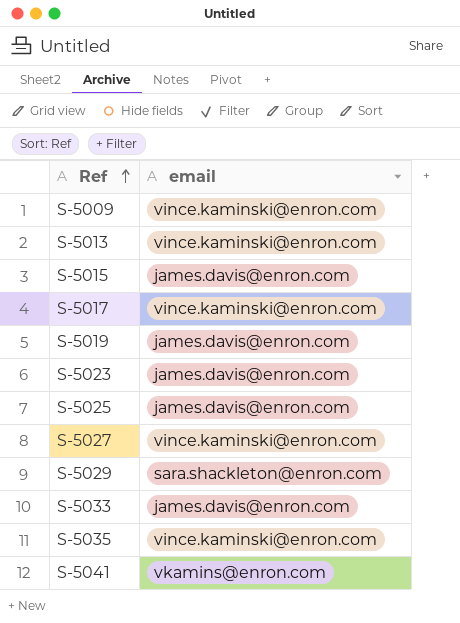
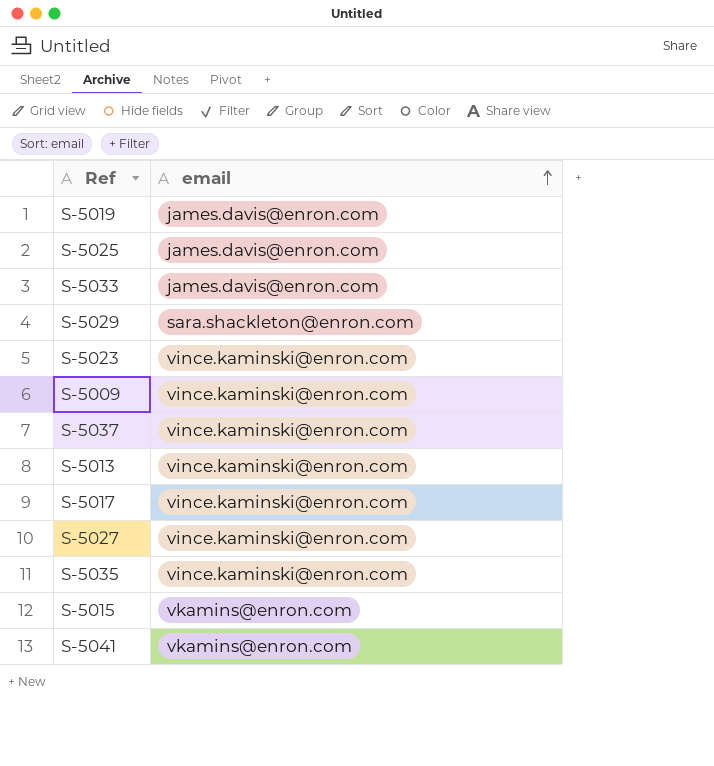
row order: Ref ascending -> email ascending
S-5023 | email: james.davis@enron.com -> vince.kaminski@enron.com
row S-5037: none -> vince.kaminski@enron.com
S-5015 | email: james.davis@enron.com -> vkamins@enron.com

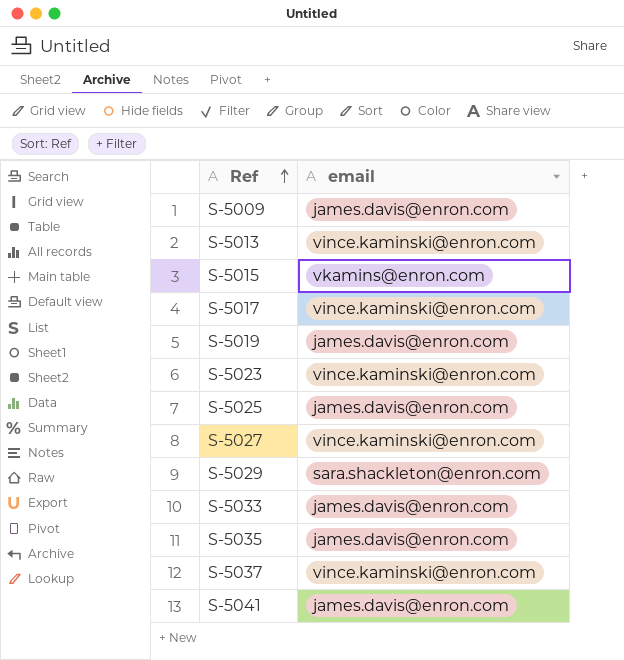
row order: email ascending -> Ref ascending
S-5009 | email: vince.kaminski@enron.com -> james.davis@enron.com
S-5035 | email: vince.kaminski@enron.com -> james.davis@enron.com
S-5041 | email: vkamins@enron.com -> james.davis@enron.com

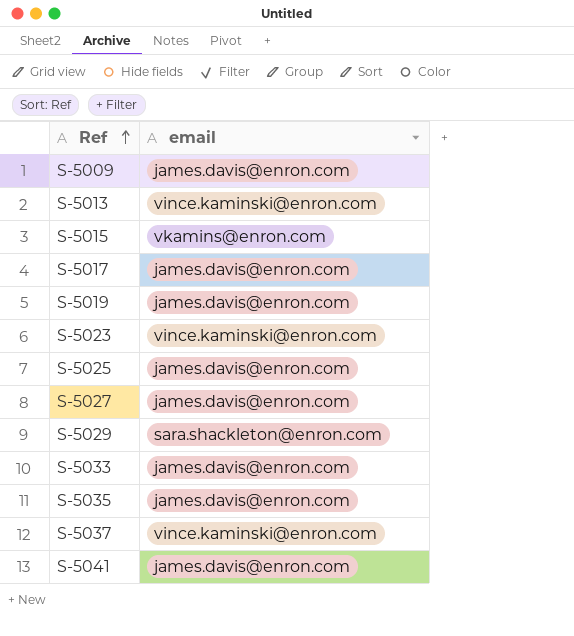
S-5017 | email: vince.kaminski@enron.com -> james.davis@enron.com
S-5027 | email: vince.kaminski@enron.com -> james.davis@enron.com

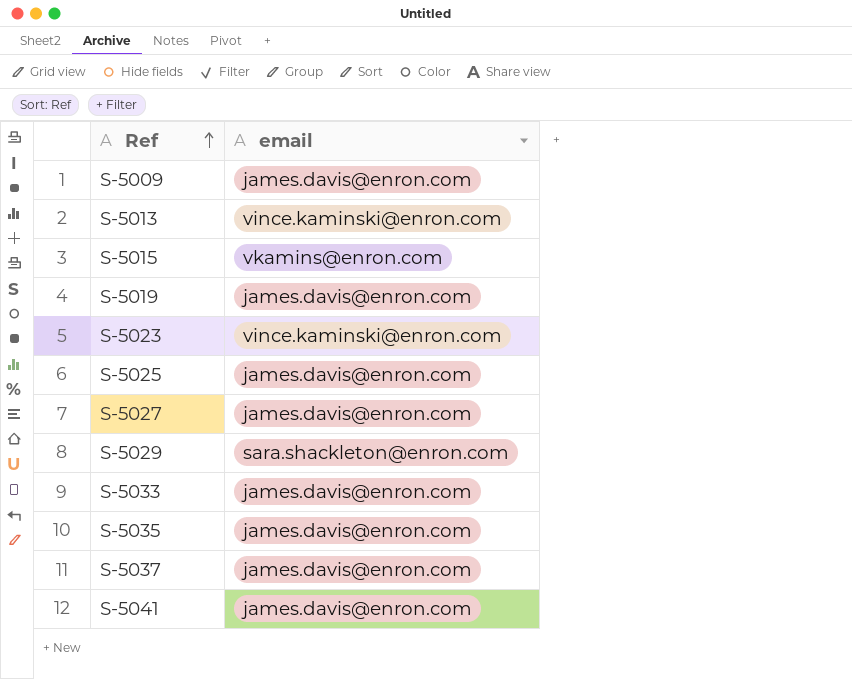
row S-5017: james.davis@enron.com -> none
S-5037 | email: vince.kaminski@enron.com -> james.davis@enron.com

